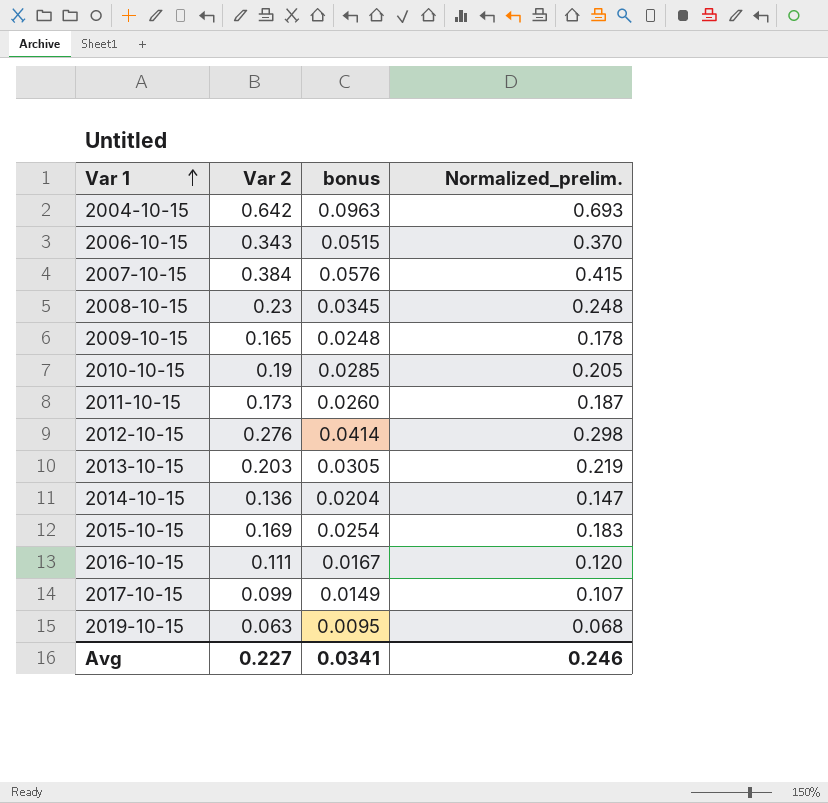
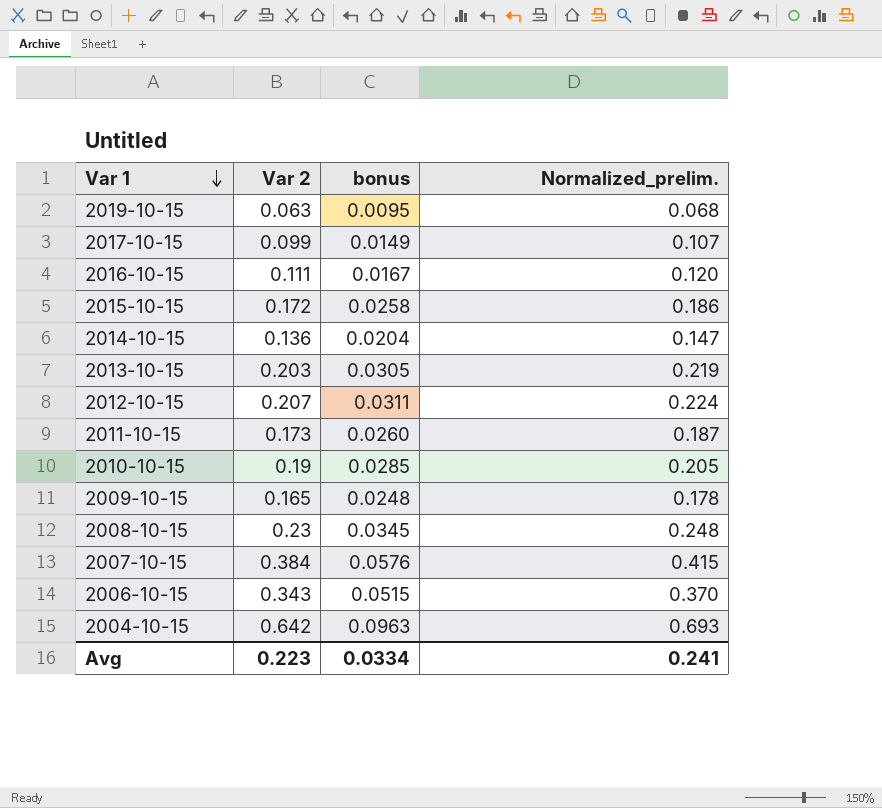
row order: Var 1 ascending -> Var 1 descending
2015-10-15 | Var 2: 0.169 -> 0.172
2015-10-15 | bonus: 0.0254 -> 0.0258
2015-10-15 | Normalized_prelim.: 0.183 -> 0.186
2012-10-15 | Var 2: 0.276 -> 0.207
2012-10-15 | bonus: 0.0414 -> 0.0311
2012-10-15 | Normalized_prelim.: 0.298 -> 0.224
Avg | Var 2: 0.227 -> 0.223
Avg | bonus: 0.0341 -> 0.0334
Avg | Normalized_prelim.: 0.246 -> 0.241

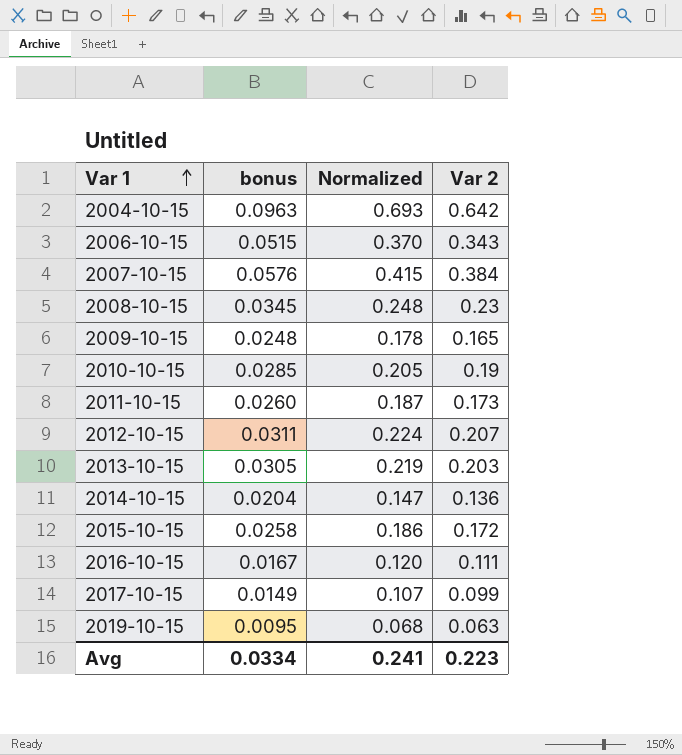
row order: Var 1 descending -> Var 1 ascending
column name: Normalized_prelim. -> Normalized
column Var 2 | position: 2 -> 4

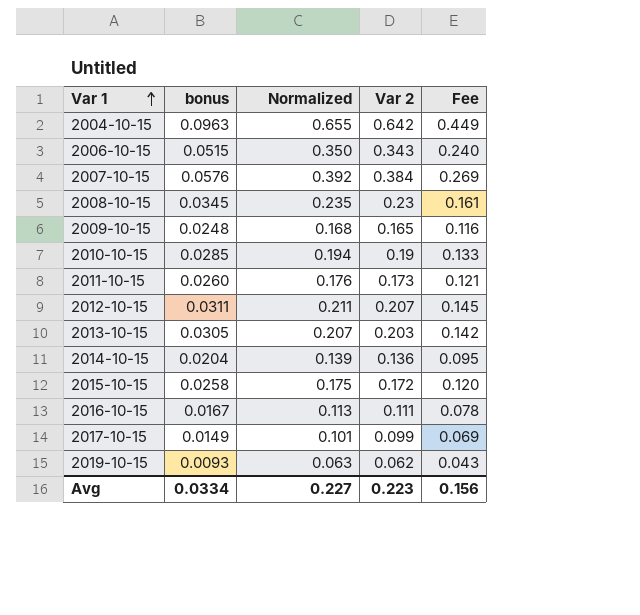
column Normalized | formula: [Var 2] * 1.08 -> [Var 2] * 1.02
column Fee | formula: none -> [Var 2] * 0.7
2019-10-15 | bonus: 0.0095 -> 0.0093
2019-10-15 | Var 2: 0.063 -> 0.062
Avg | Normalized: 0.241 -> 0.227

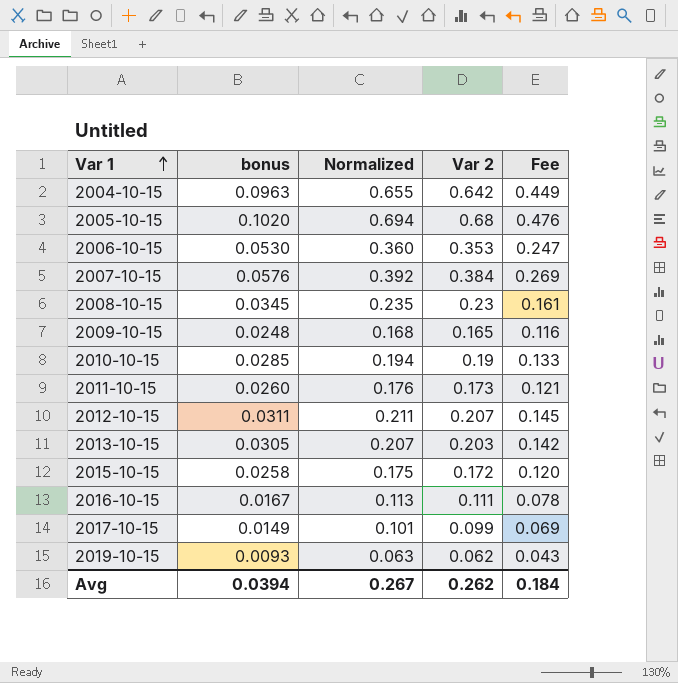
row 2014-10-15: 0.0204 | 0.139 | 0.136 | 0.095 -> none
row 2005-10-15: none -> 0.1020 | 0.694 | 0.68 | 0.476
2006-10-15 | bonus: 0.0515 -> 0.0530
2006-10-15 | Normalized: 0.350 -> 0.360
2006-10-15 | Var 2: 0.343 -> 0.353
2006-10-15 | Fee: 0.240 -> 0.247
Avg | bonus: 0.0334 -> 0.0394
Avg | Normalized: 0.227 -> 0.267
Avg | Var 2: 0.223 -> 0.262
Avg | Fee: 0.156 -> 0.184

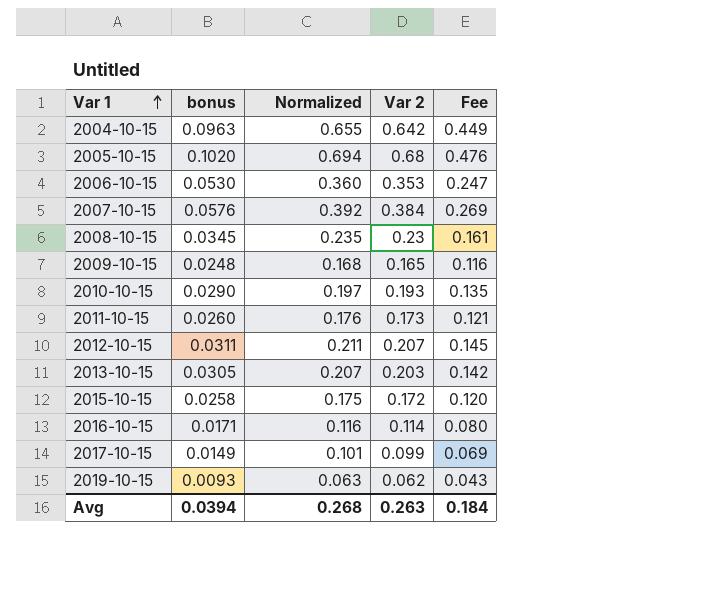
2010-10-15 | bonus: 0.0285 -> 0.0290
2010-10-15 | Normalized: 0.194 -> 0.197
2010-10-15 | Var 2: 0.19 -> 0.193
2010-10-15 | Fee: 0.133 -> 0.135
2016-10-15 | bonus: 0.0167 -> 0.0171
2016-10-15 | Normalized: 0.113 -> 0.116
2016-10-15 | Var 2: 0.111 -> 0.114
2016-10-15 | Fee: 0.078 -> 0.080
Avg | Normalized: 0.267 -> 0.268
Avg | Var 2: 0.262 -> 0.263

